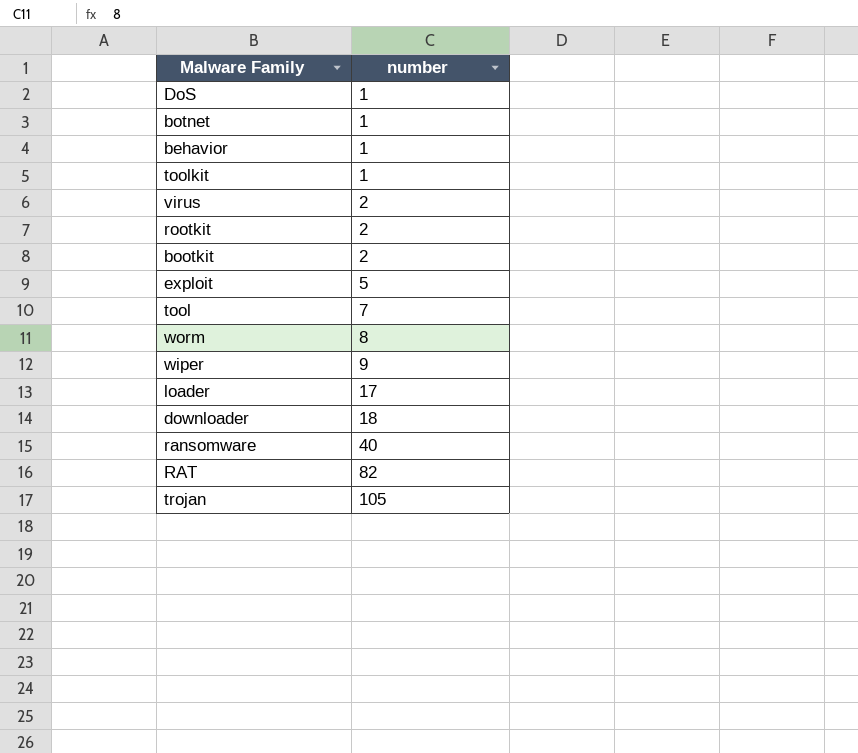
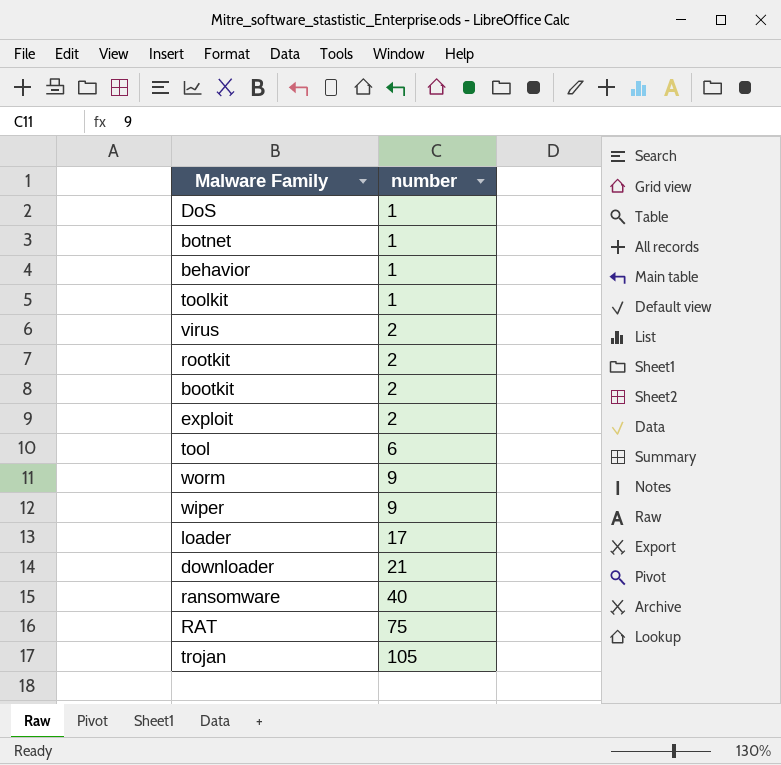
exploit | number: 5 -> 2
tool | number: 7 -> 6
worm | number: 8 -> 9
downloader | number: 18 -> 21
RAT | number: 82 -> 75

